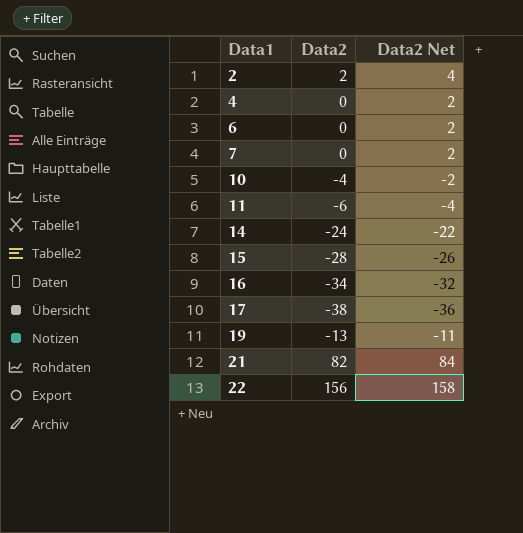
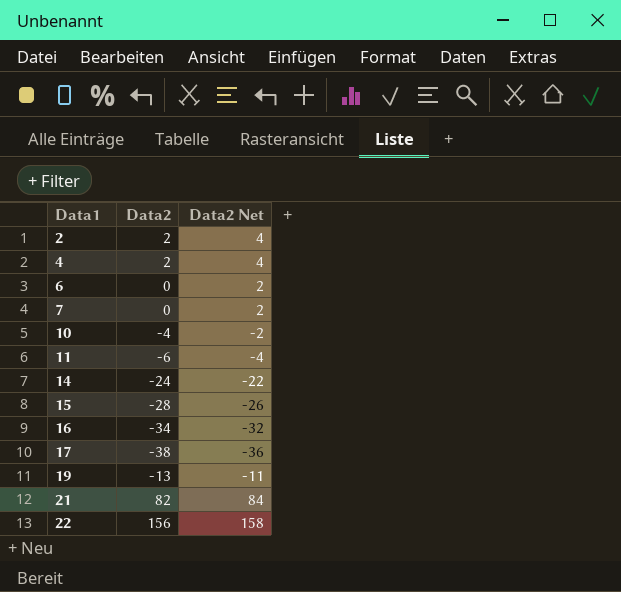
4 | Data2: 0 -> 2
4 | Data2 Net: 2 -> 4

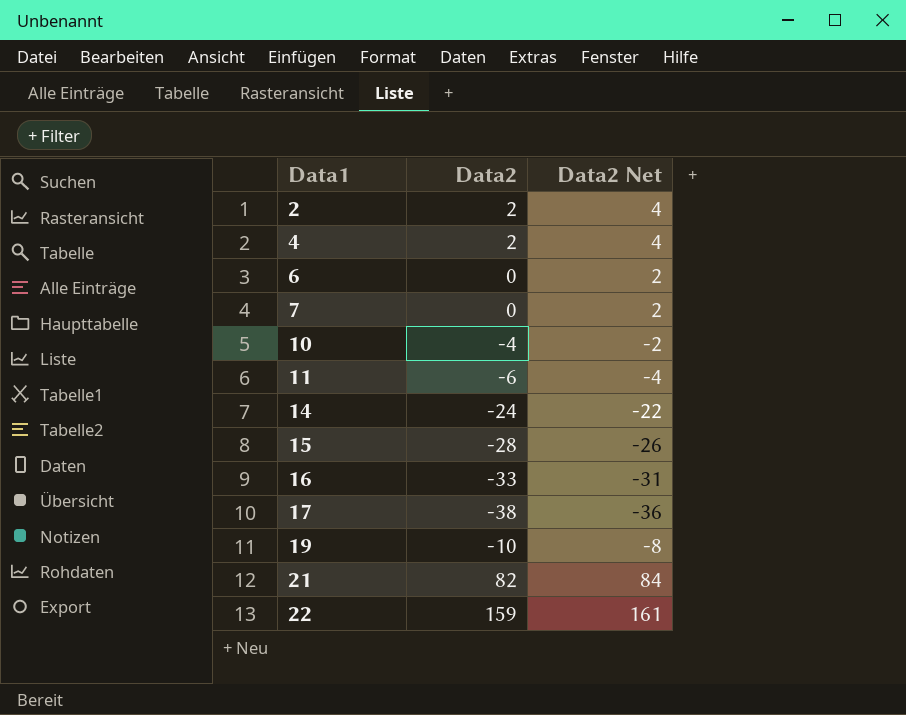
16 | Data2: -34 -> -33
16 | Data2 Net: -32 -> -31
19 | Data2: -13 -> -10
19 | Data2 Net: -11 -> -8
22 | Data2: 156 -> 159
22 | Data2 Net: 158 -> 161

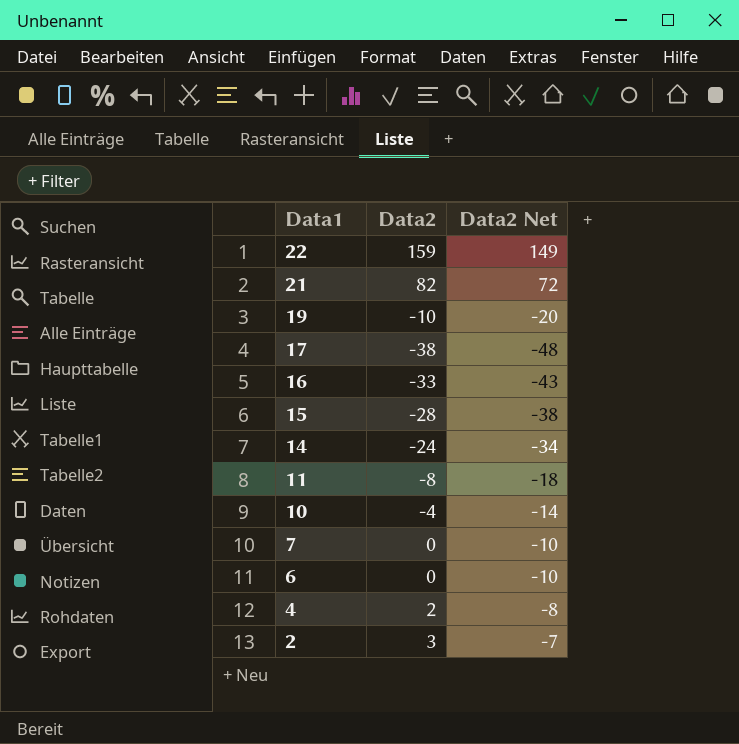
row order: Data1 ascending -> Data1 descending
column Data2 Net | formula: [Data2] + 2 -> [Data2] - 10
11 | Data2: -6 -> -8
2 | Data2: 2 -> 3

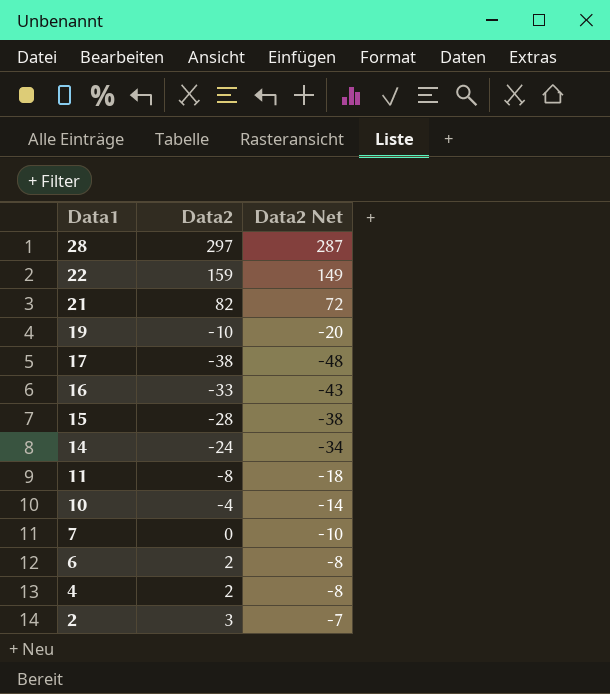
row 28: none -> 297 | 287
6 | Data2: 0 -> 2
6 | Data2 Net: -10 -> -8

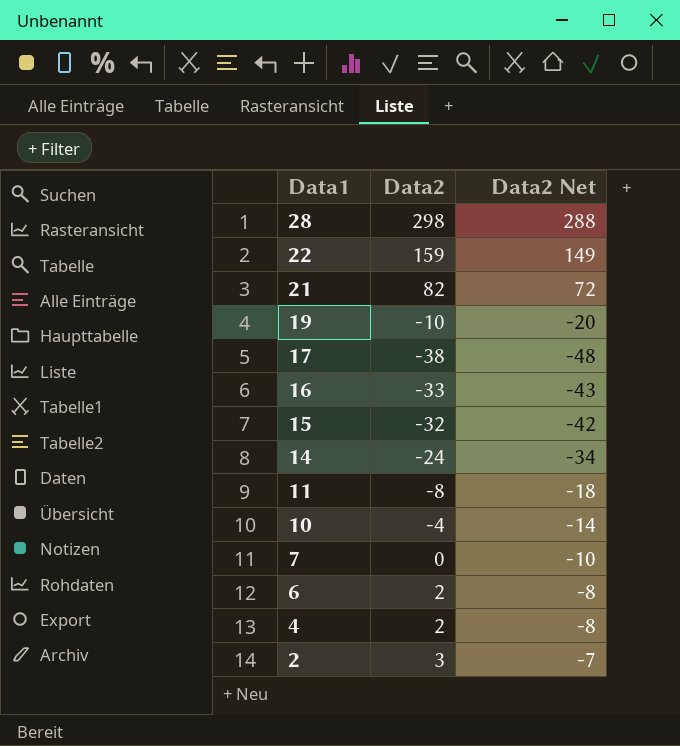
28 | Data2: 297 -> 298
28 | Data2 Net: 287 -> 288
15 | Data2: -28 -> -32
15 | Data2 Net: -38 -> -42

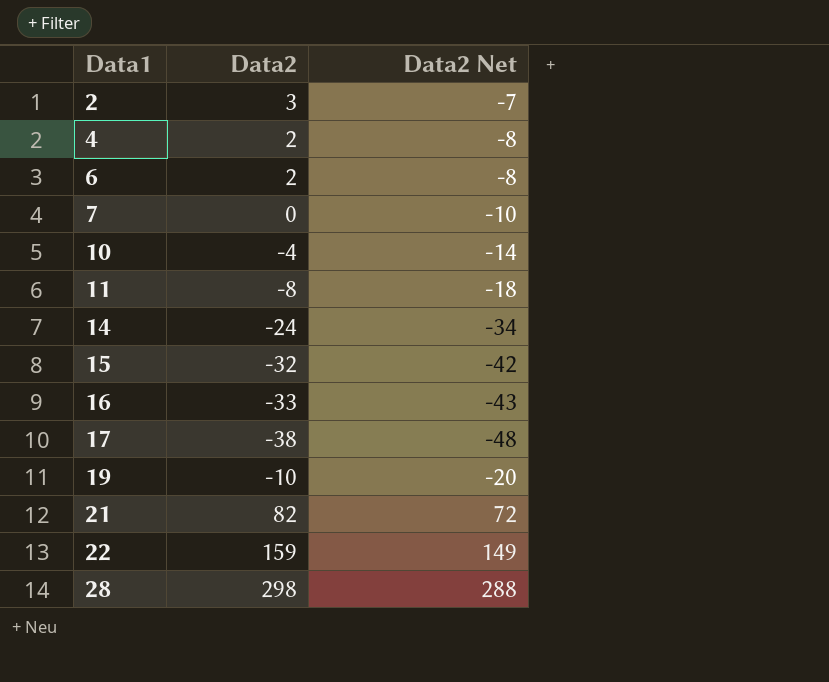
row order: Data1 descending -> Data1 ascending

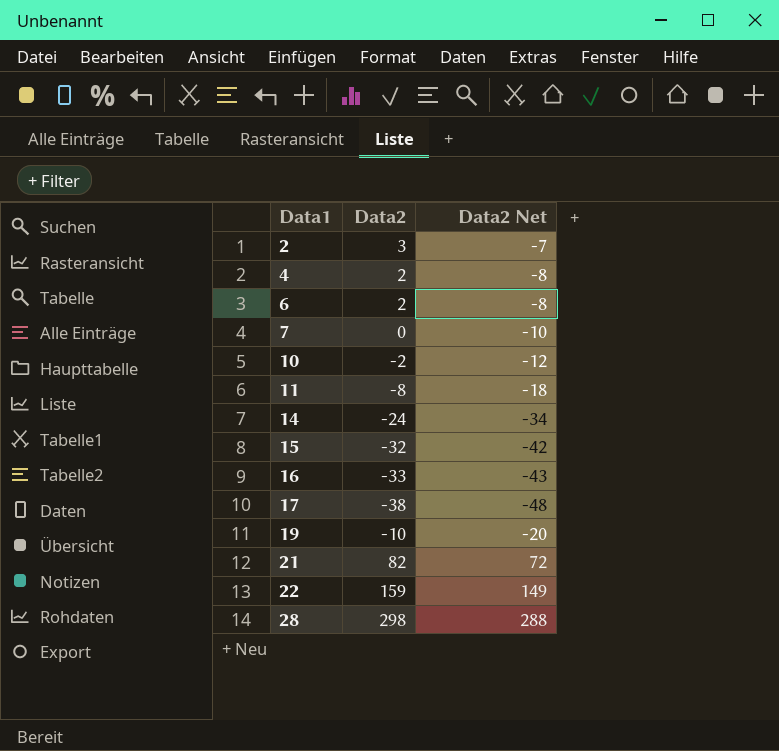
10 | Data2: -4 -> -2
10 | Data2 Net: -14 -> -12

